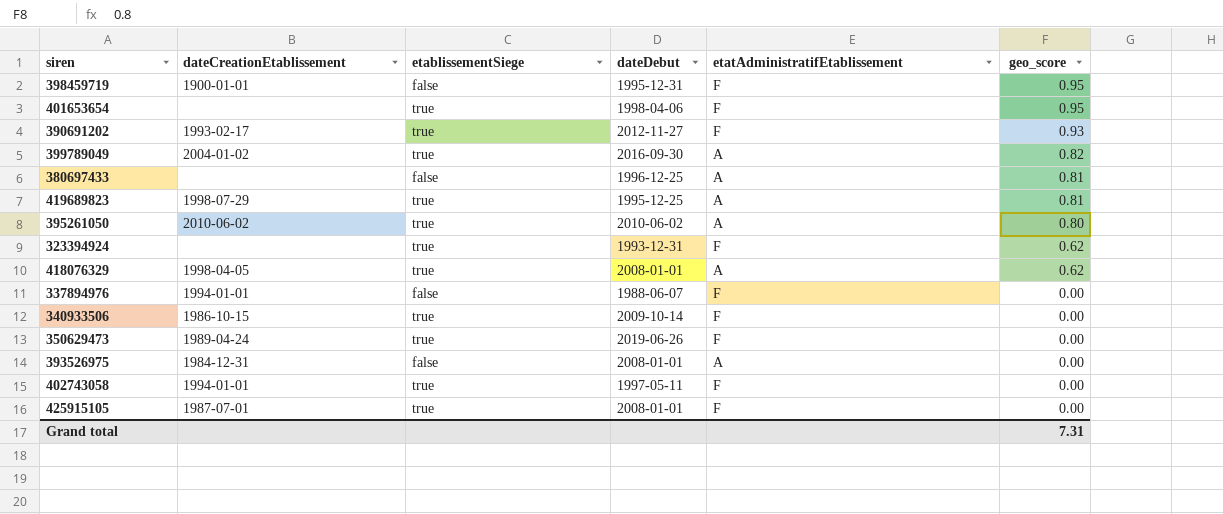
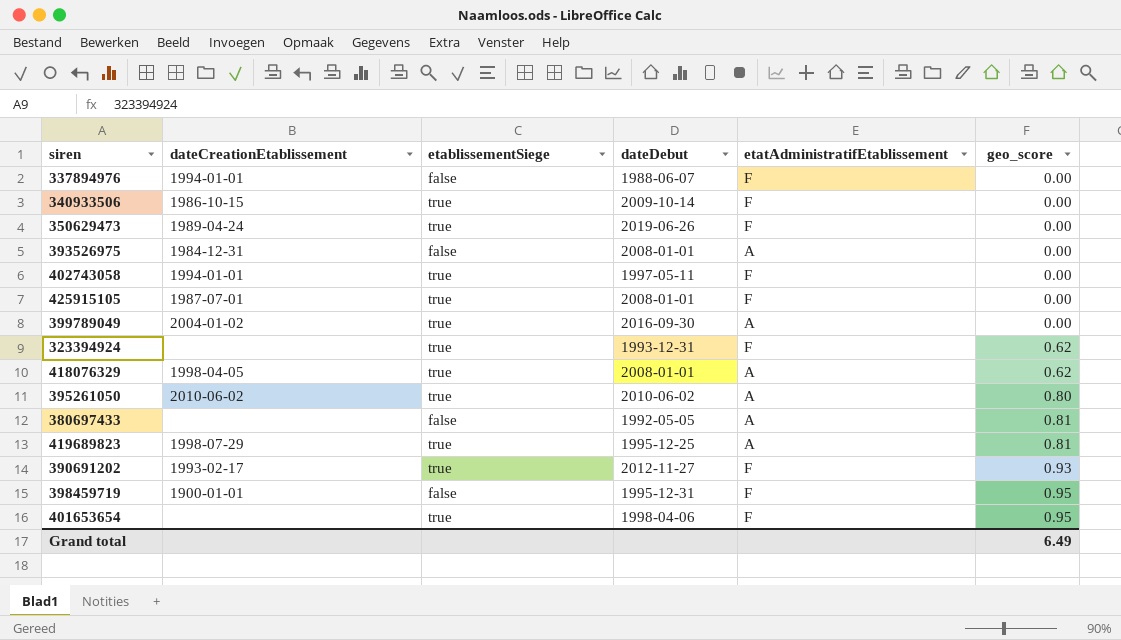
row order: geo_score descending -> geo_score ascending
399789049 | geo_score: 0.82 -> 0.00
380697433 | dateDebut: 1996-12-25 -> 1992-05-05
Grand total | geo_score: 7.31 -> 6.49

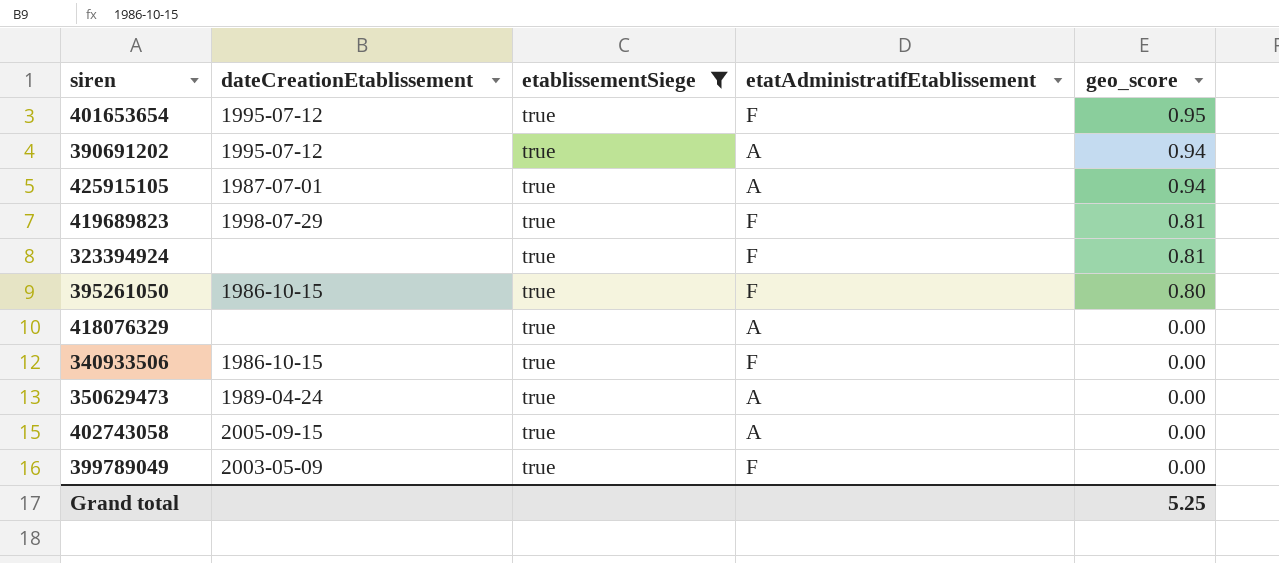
filter: none -> etablissementSiege = true
row order: geo_score ascending -> geo_score descending
column dateDebut | position: 4 -> none
401653654 | dateCreationEtablissement: none -> 1995-07-12
390691202 | dateCreationEtablissement: 1993-02-17 -> 1995-07-12
390691202 | etatAdministratifEtablissement: F -> A
390691202 | geo_score: 0.93 -> 0.94
425915105 | etatAdministratifEtablissement: F -> A
425915105 | geo_score: 0.00 -> 0.94
419689823 | etatAdministratifEtablissement: A -> F
323394924 | geo_score: 0.62 -> 0.81
395261050 | dateCreationEtablissement: 2010-06-02 -> 1986-10-15
395261050 | etatAdministratifEtablissement: A -> F
418076329 | dateCreationEtablissement: 1998-04-05 -> none
418076329 | geo_score: 0.62 -> 0.00
350629473 | etatAdministratifEtablissement: F -> A
402743058 | dateCreationEtablissement: 1994-01-01 -> 2005-09-15
402743058 | etatAdministratifEtablissement: F -> A
399789049 | dateCreationEtablissement: 2004-01-02 -> 2003-05-09
399789049 | etatAdministratifEtablissement: A -> F
Grand total | geo_score: 6.49 -> 5.25

